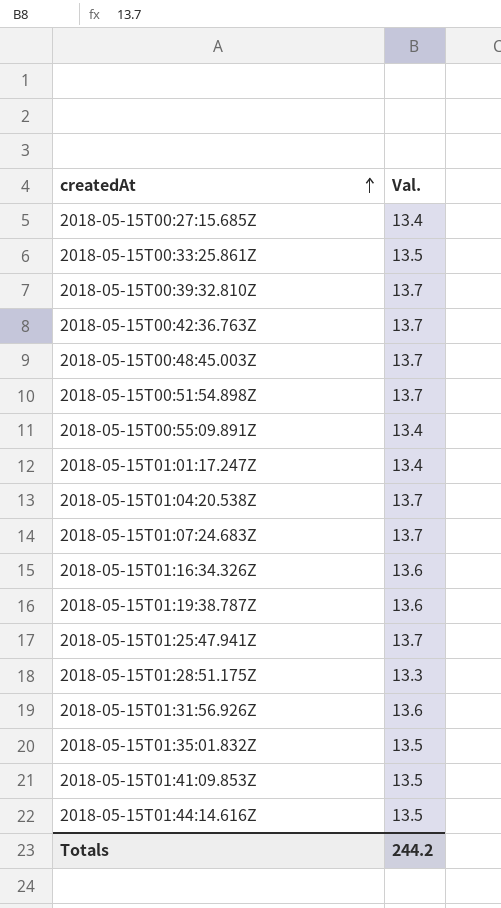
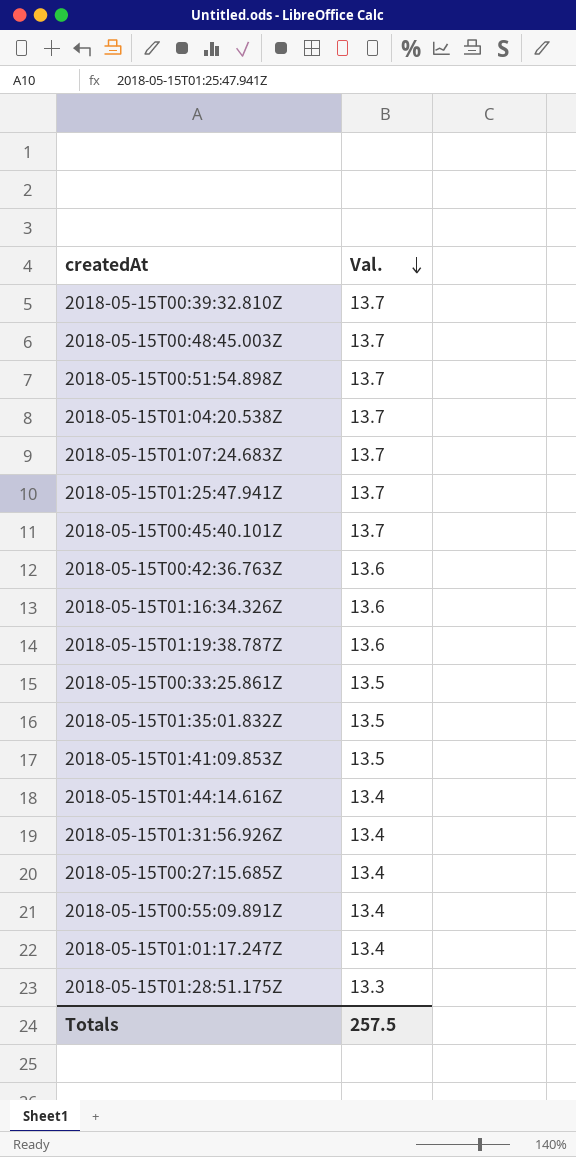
row order: createdAt ascending -> Val. descending
row 2018-05-15T00:45:40.101Z: none -> 13.7
2018-05-15T00:42:36.763Z | Val.: 13.7 -> 13.6
2018-05-15T01:44:14.616Z | Val.: 13.5 -> 13.4
2018-05-15T01:31:56.926Z | Val.: 13.6 -> 13.4
Totals | Val.: 244.2 -> 257.5

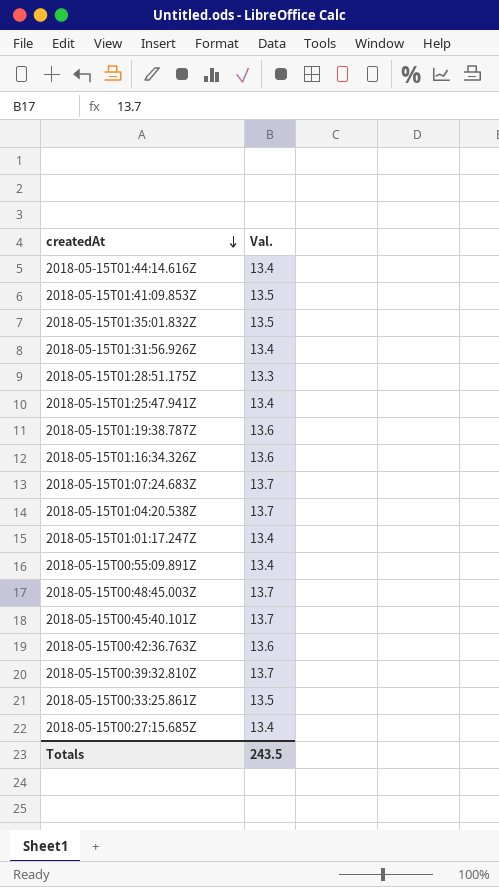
row order: Val. descending -> createdAt descending
row 2018-05-15T00:51:54.898Z: 13.7 -> none
2018-05-15T01:25:47.941Z | Val.: 13.7 -> 13.4
Totals | Val.: 257.5 -> 243.5

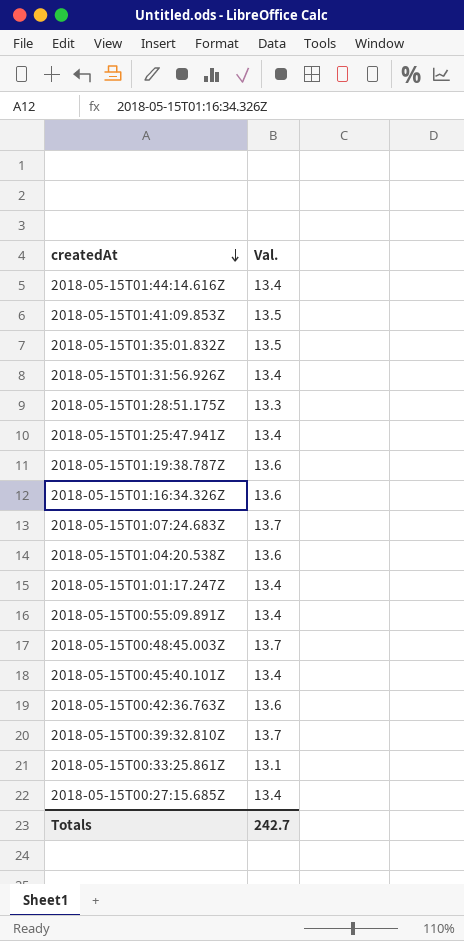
2018-05-15T01:04:20.538Z | Val.: 13.7 -> 13.6
2018-05-15T00:45:40.101Z | Val.: 13.7 -> 13.4
2018-05-15T00:33:25.861Z | Val.: 13.5 -> 13.1
Totals | Val.: 243.5 -> 242.7

